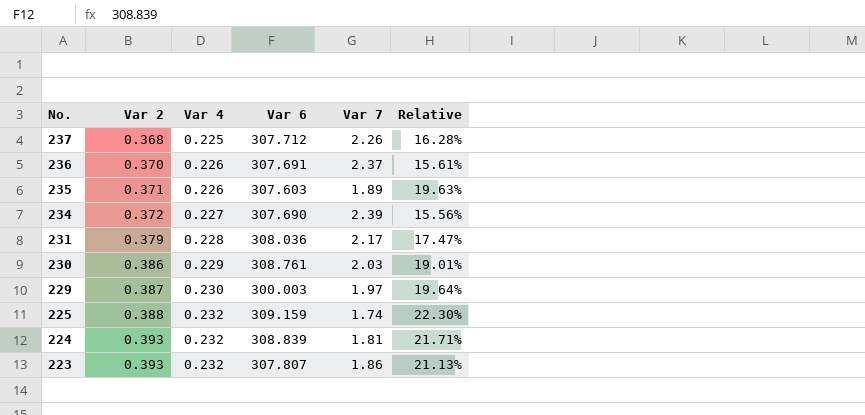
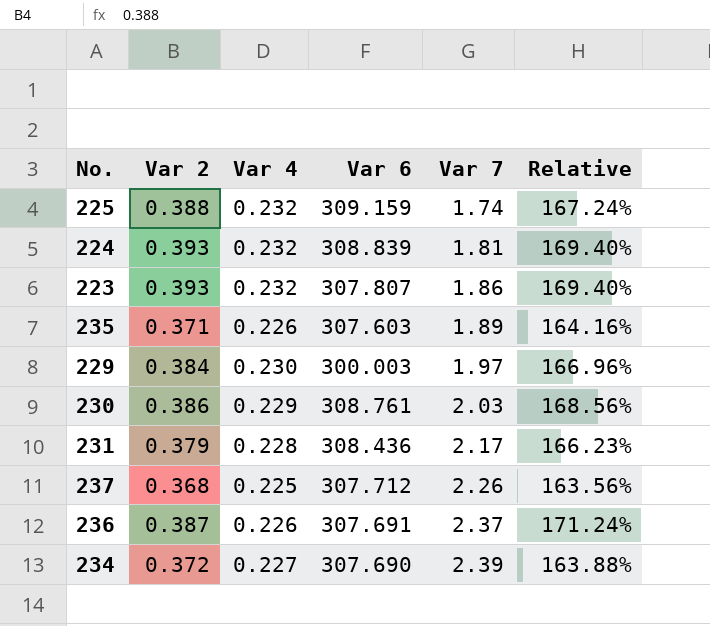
row order: No. descending -> Var 7 ascending
column Relative | formula: [Var 2] / [Var 7] -> [Var 2] / [Var 4]
229 | Var 2: 0.387 -> 0.384
231 | Var 6: 308.036 -> 308.436
236 | Var 2: 0.370 -> 0.387

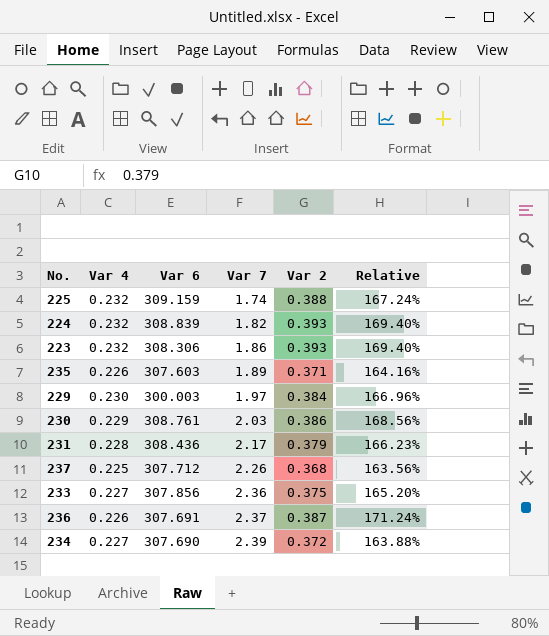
column Var 2 | position: 2 -> 5
224 | Var 7: 1.81 -> 1.82
223 | Var 6: 307.807 -> 308.306
row 233: none -> 0.227 | 307.856 | 2.36 | 0.375 | 165.20%

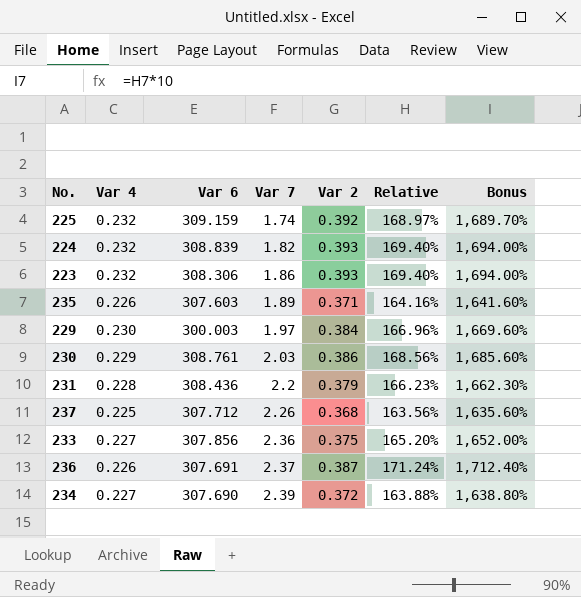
column Bonus | formula: none -> [Relative] * 10
225 | Var 2: 0.388 -> 0.392
225 | Relative: 167.24% -> 168.97%
231 | Var 7: 2.17 -> 2.2

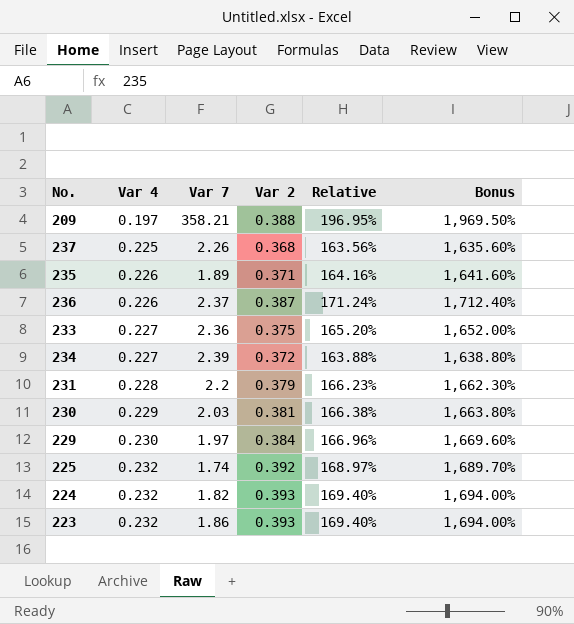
row order: Var 7 ascending -> Var 4 ascending
column Var 6 | position: 3 -> none
row 209: none -> 0.197 | 358.21 | 0.388 | 196.95% | 1,969.50%
230 | Var 2: 0.386 -> 0.381
230 | Relative: 168.56% -> 166.38%
230 | Bonus: 1,685.60% -> 1,663.80%

